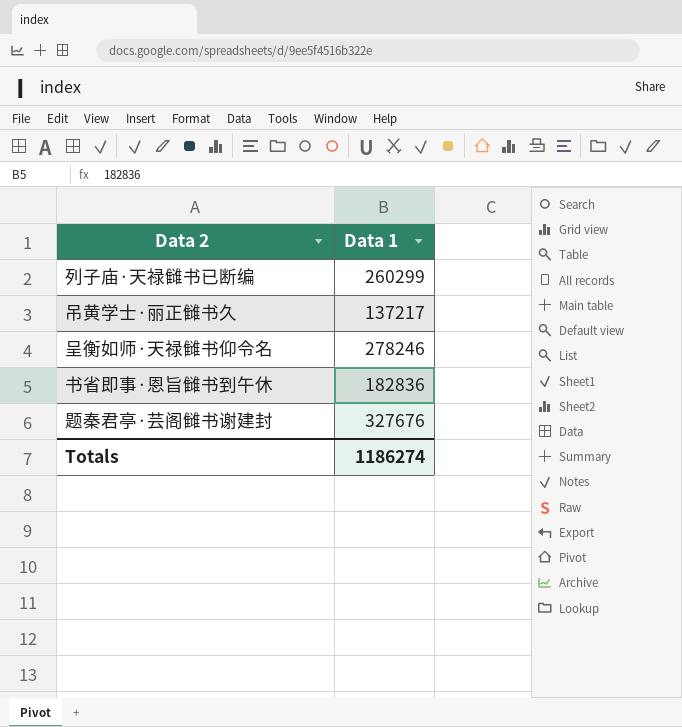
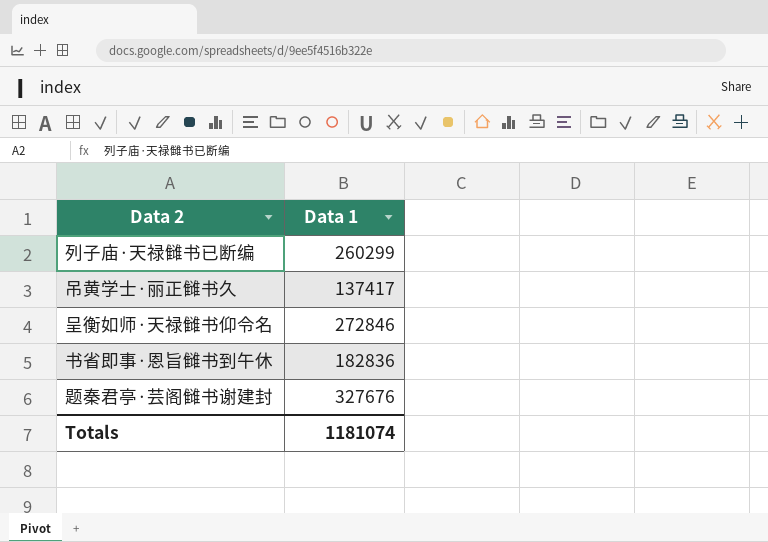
吊黄学士·丽正雠书久 | Data 1: 137217 -> 137417
呈衡如师·天禄雠书仰令名 | Data 1: 278246 -> 272846
Totals | Data 1: 1186274 -> 1181074

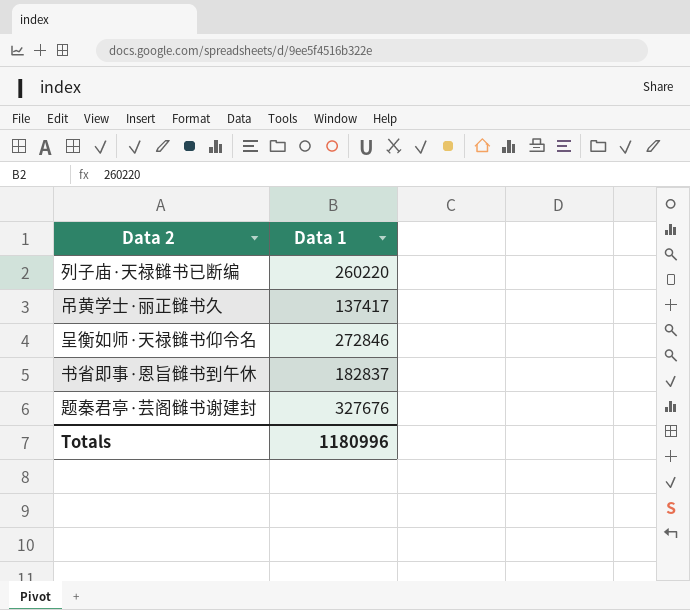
列子庙·天禄雠书已断编 | Data 1: 260299 -> 260220
书省即事·恩旨雠书到午休 | Data 1: 182836 -> 182837
Totals | Data 1: 1181074 -> 1180996

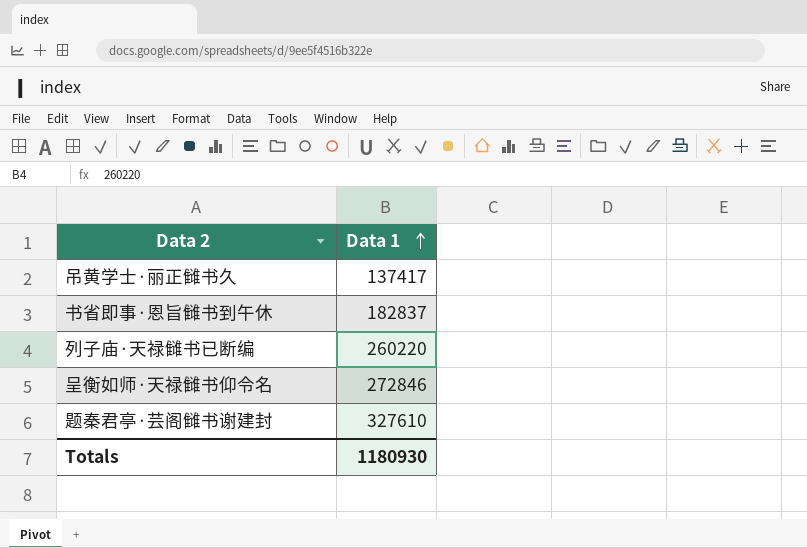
row order: none -> Data 1 ascending
题秦君亭·芸阁雠书谢建封 | Data 1: 327676 -> 327610
Totals | Data 1: 1180996 -> 1180930

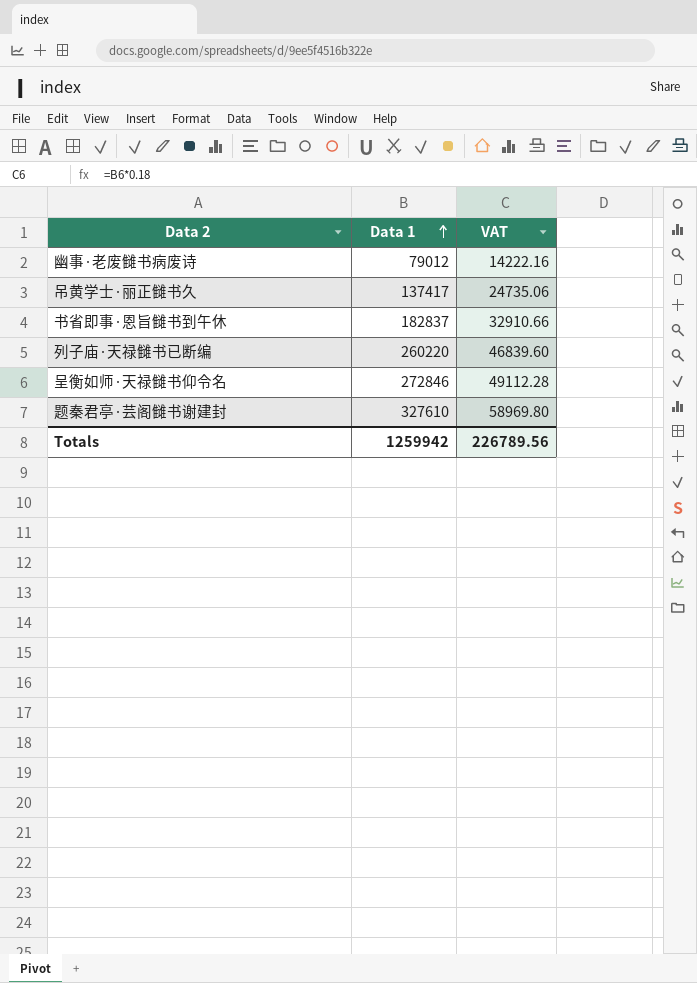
column VAT | formula: none -> [Data 1] * 0.18
row 幽事·老废雠书病废诗: none -> 79012 | 14222.16
Totals | Data 1: 1180930 -> 1259942

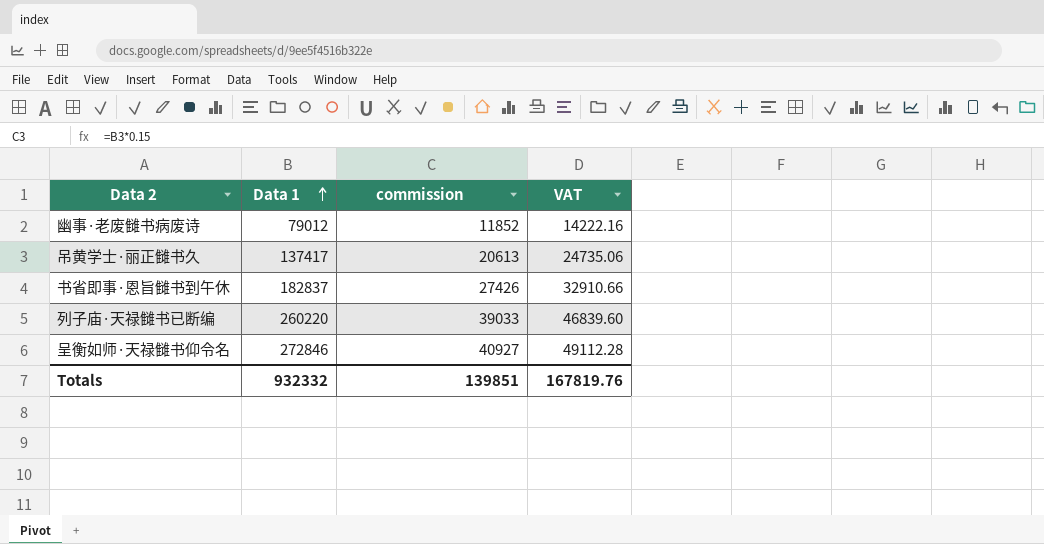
column commission | formula: none -> [Data 1] * 0.15
row 题秦君亭·芸阁雠书谢建封: 327610 | 58969.80 -> none
Totals | Data 1: 1259942 -> 932332
Totals | VAT: 226789.56 -> 167819.76

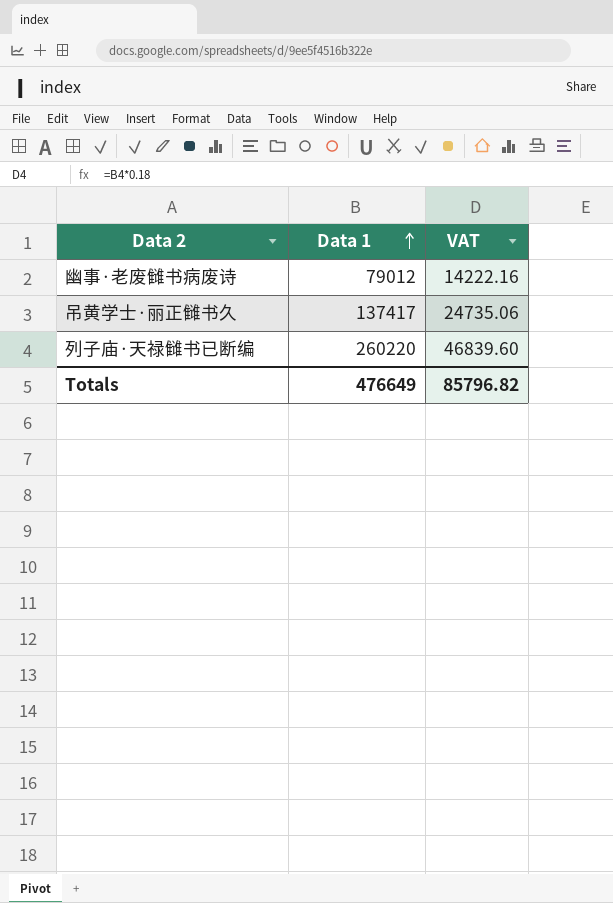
column commission | formula: [Data 1] * 0.15 -> none
row 书省即事·恩旨雠书到午休: 182837 | 27426 | 32910.66 -> none
row 呈衡如师·天禄雠书仰令名: 272846 | 40927 | 49112.28 -> none
Totals | Data 1: 932332 -> 476649
Totals | VAT: 167819.76 -> 85796.82

